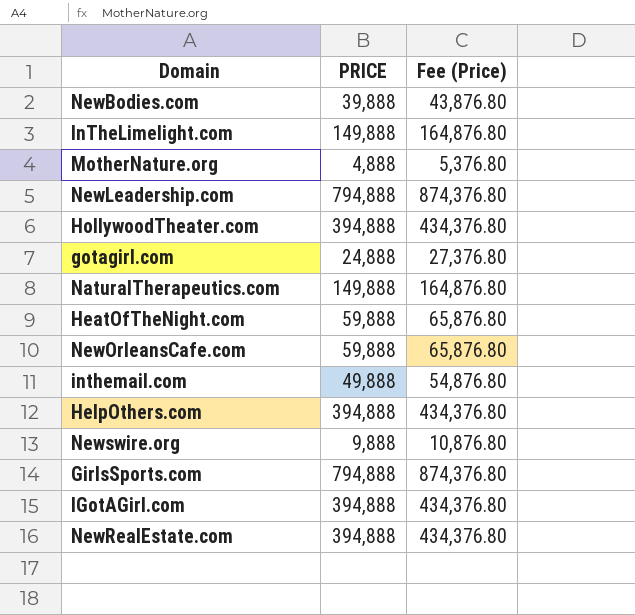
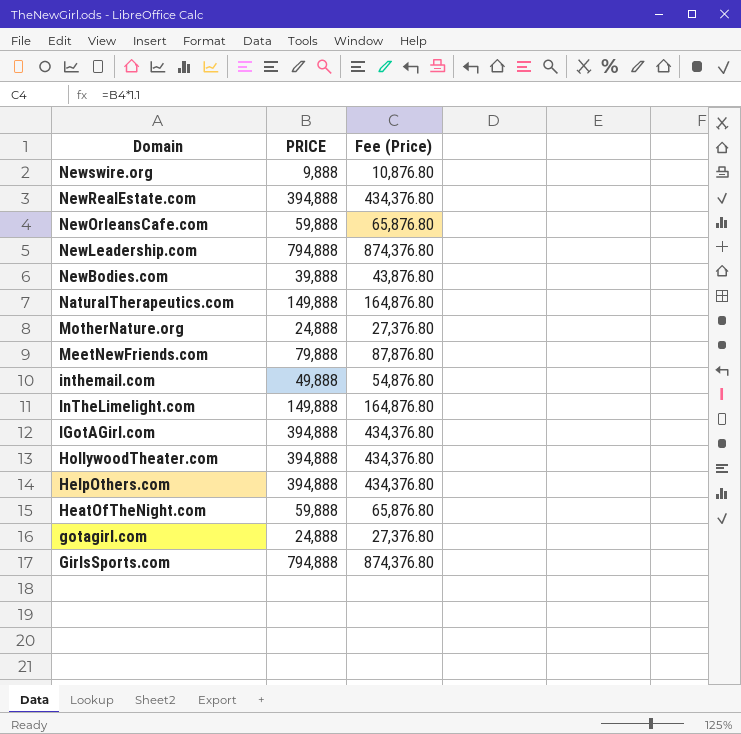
row order: none -> Domain descending
MotherNature.org | PRICE: 4,888 -> 24,888
MotherNature.org | Fee (Price): 5,376.80 -> 27,376.80
row MeetNewFriends.com: none -> 79,888 | 87,876.80

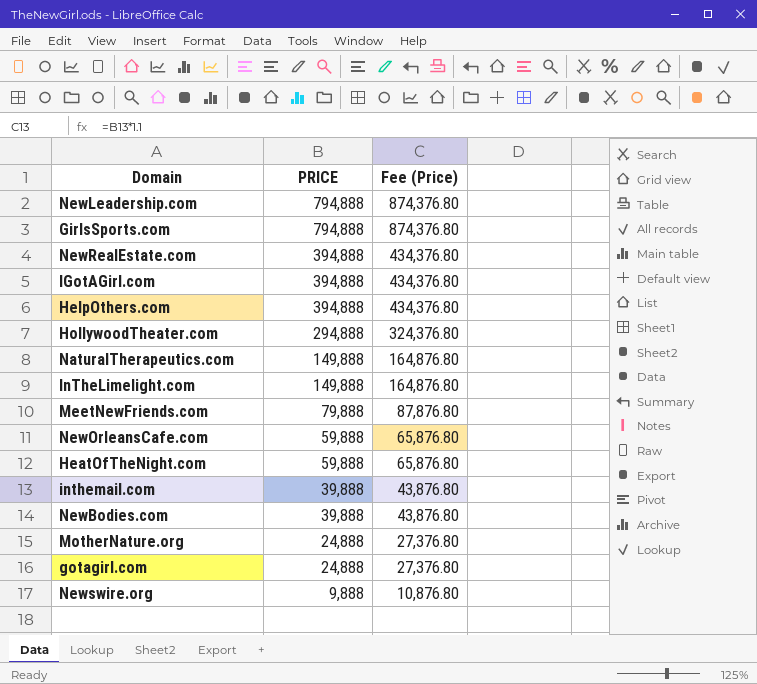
row order: Domain descending -> PRICE descending
HollywoodTheater.com | PRICE: 394,888 -> 294,888
HollywoodTheater.com | Fee (Price): 434,376.80 -> 324,376.80
inthemail.com | PRICE: 49,888 -> 39,888
inthemail.com | Fee (Price): 54,876.80 -> 43,876.80

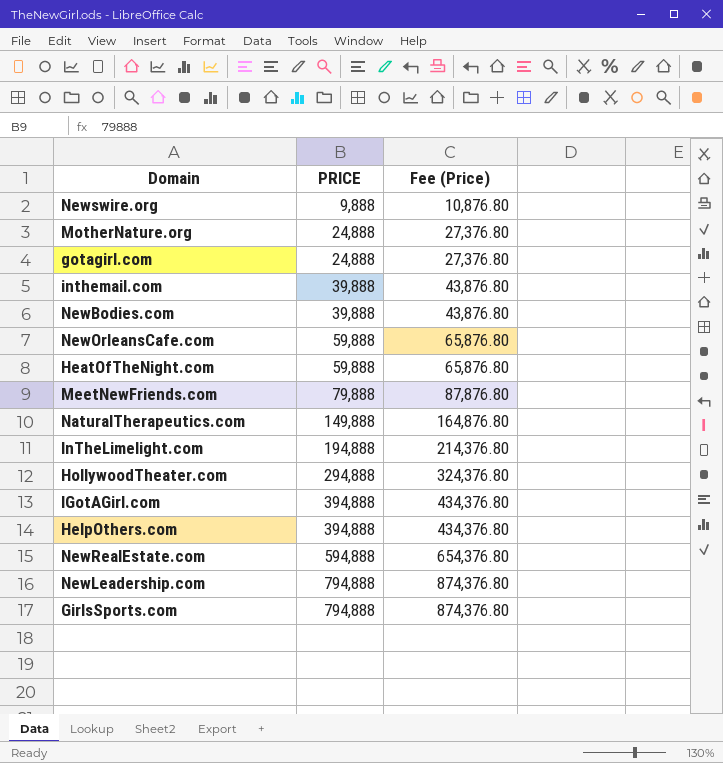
row order: PRICE descending -> PRICE ascending
InTheLimelight.com | PRICE: 149,888 -> 194,888
InTheLimelight.com | Fee (Price): 164,876.80 -> 214,376.80
NewRealEstate.com | PRICE: 394,888 -> 594,888
NewRealEstate.com | Fee (Price): 434,376.80 -> 654,376.80

